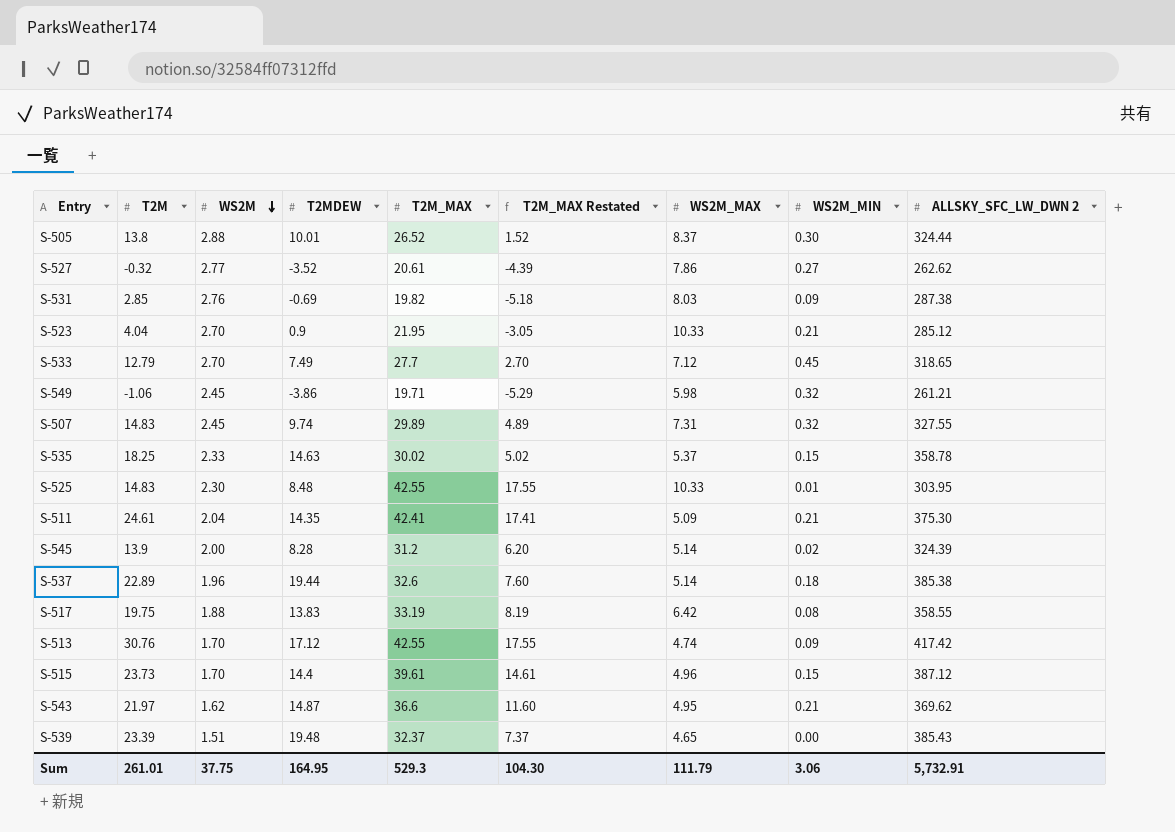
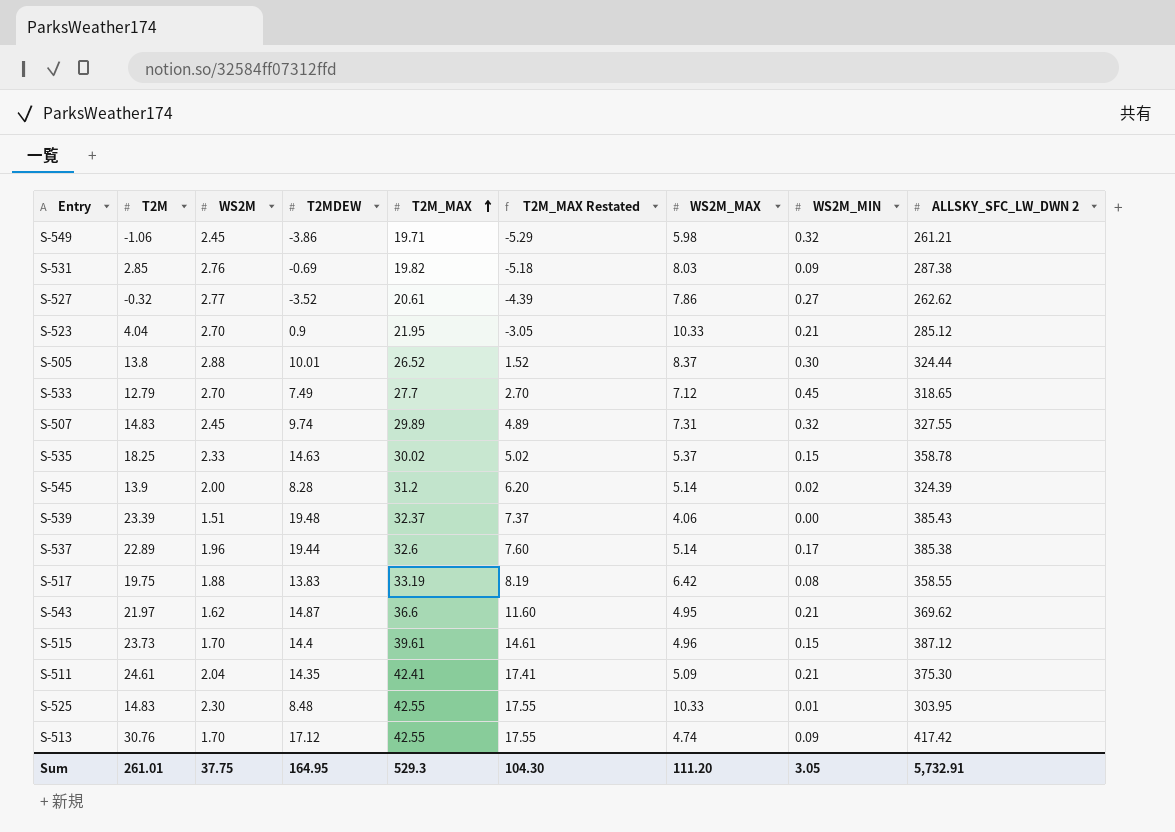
row order: WS2M descending -> T2M_MAX ascending
S-539 | WS2M_MAX: 4.65 -> 4.06
S-537 | WS2M_MIN: 0.18 -> 0.17
Sum | WS2M_MAX: 111.79 -> 111.20
Sum | WS2M_MIN: 3.06 -> 3.05

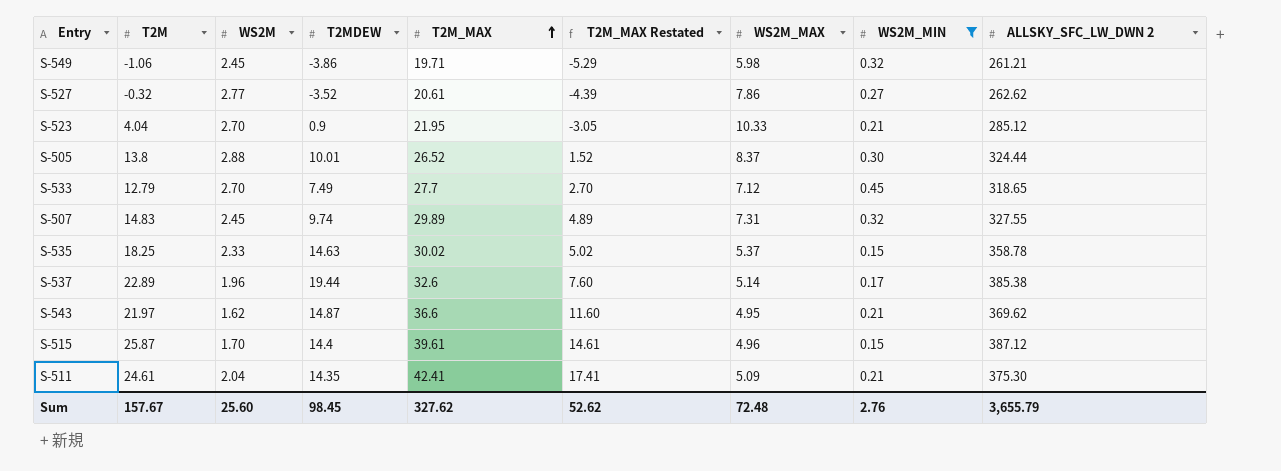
filter: none -> WS2M_MIN >= 0.15
S-515 | T2M: 23.73 -> 25.87
Sum | T2M: 261.01 -> 157.67
Sum | WS2M: 37.75 -> 25.60
Sum | T2MDEW: 164.95 -> 98.45
Sum | T2M_MAX: 529.3 -> 327.62
Sum | T2M_MAX Restated: 104.30 -> 52.62
Sum | WS2M_MAX: 111.20 -> 72.48
Sum | WS2M_MIN: 3.05 -> 2.76
Sum | ALLSKY_SFC_LW_DWN 2: 5,732.91 -> 3,655.79

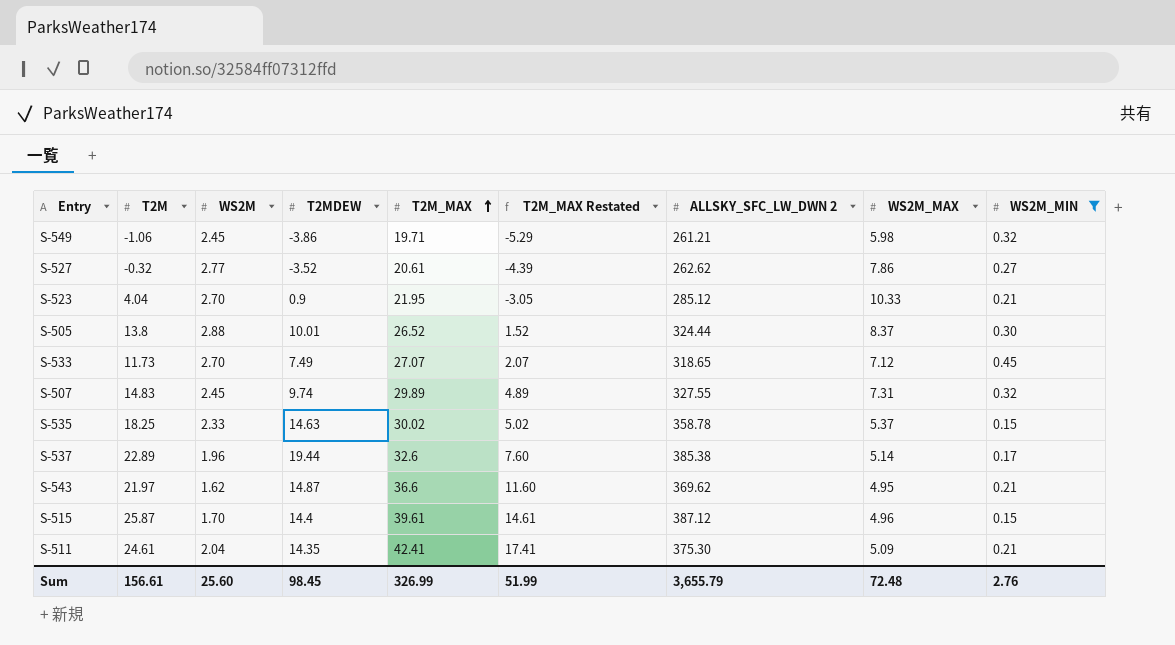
column ALLSKY_SFC_LW_DWN 2 | position: 9 -> 7
S-533 | T2M: 12.79 -> 11.73
S-533 | T2M_MAX: 27.7 -> 27.07
S-533 | T2M_MAX Restated: 2.70 -> 2.07
Sum | T2M: 157.67 -> 156.61
Sum | T2M_MAX: 327.62 -> 326.99
Sum | T2M_MAX Restated: 52.62 -> 51.99

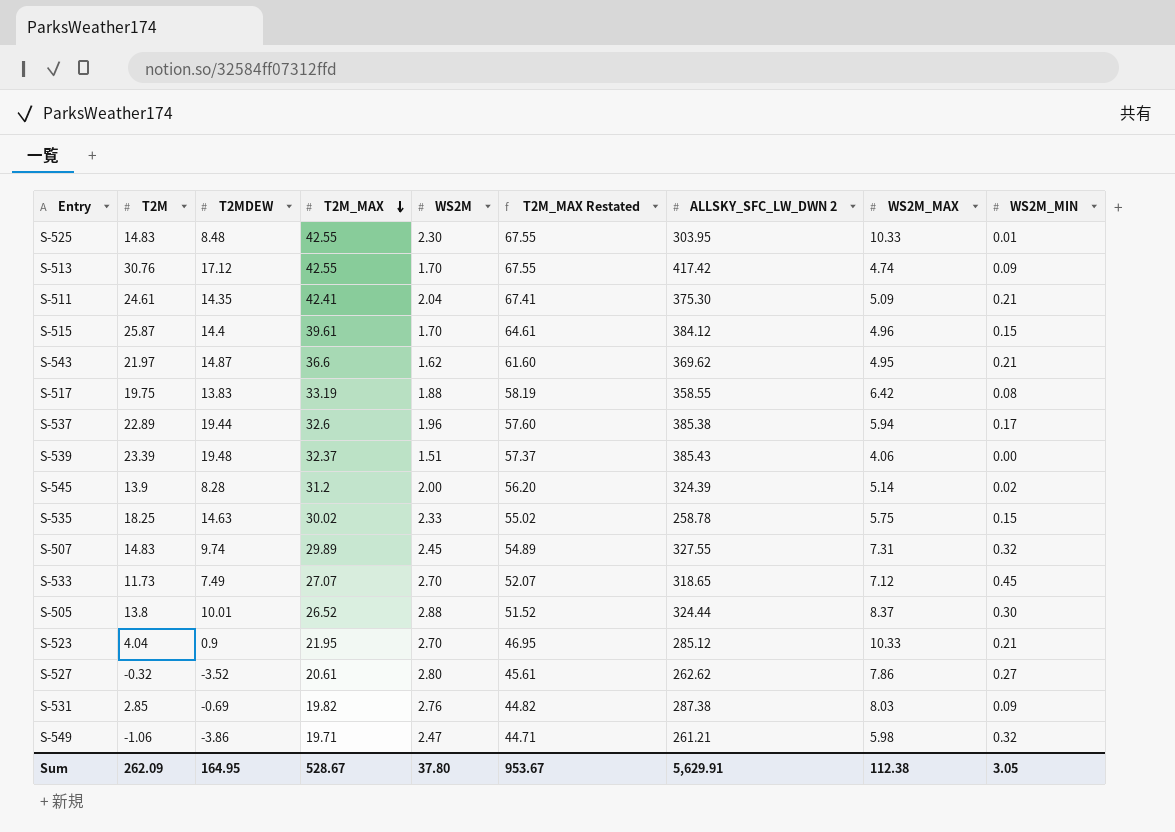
filter: WS2M_MIN >= 0.15 -> none
row order: T2M_MAX ascending -> T2M_MAX descending
column WS2M | position: 3 -> 5
column T2M_MAX Restated | formula: [T2M_MAX] - 25 -> [T2M_MAX] + 25
S-515 | ALLSKY_SFC_LW_DWN 2: 387.12 -> 384.12
S-537 | WS2M_MAX: 5.14 -> 5.94
S-535 | ALLSKY_SFC_LW_DWN 2: 358.78 -> 258.78
S-535 | WS2M_MAX: 5.37 -> 5.75
S-527 | WS2M: 2.77 -> 2.80
S-549 | WS2M: 2.45 -> 2.47
Sum | T2M: 156.61 -> 262.09
Sum | T2MDEW: 98.45 -> 164.95
Sum | T2M_MAX: 326.99 -> 528.67
Sum | WS2M: 25.60 -> 37.80
Sum | T2M_MAX Restated: 51.99 -> 953.67
Sum | ALLSKY_SFC_LW_DWN 2: 3,655.79 -> 5,629.91
Sum | WS2M_MAX: 72.48 -> 112.38
Sum | WS2M_MIN: 2.76 -> 3.05

